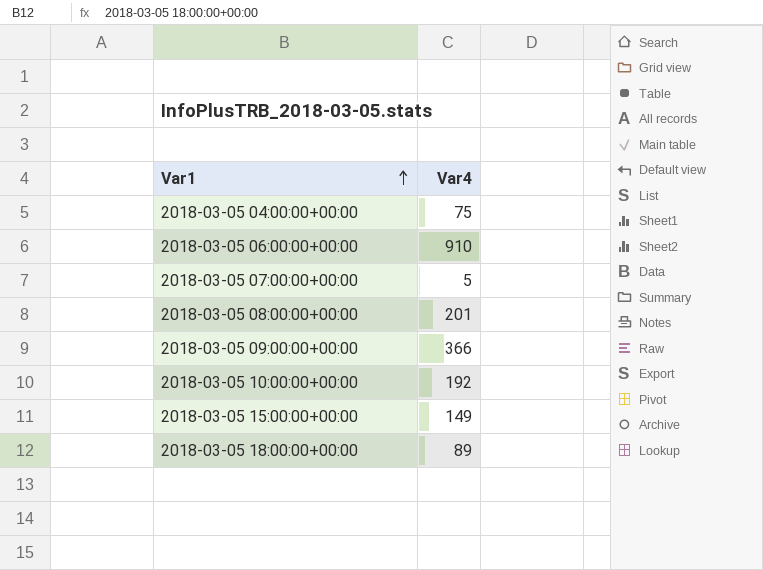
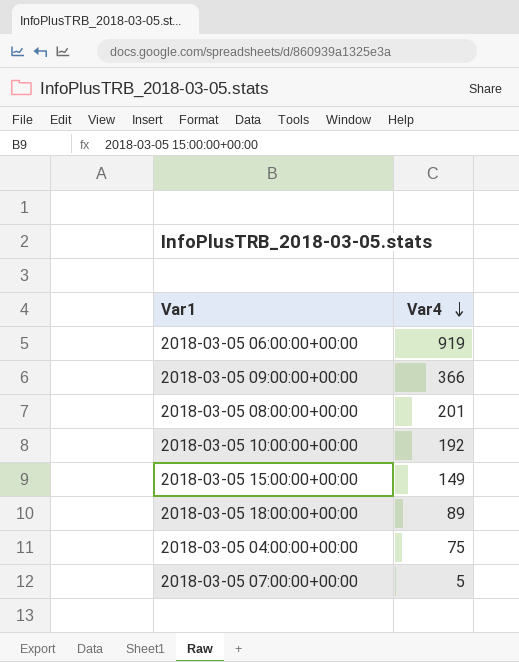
row order: Var1 ascending -> Var4 descending
2018-03-05 06:00:00+00:00 | Var4: 910 -> 919

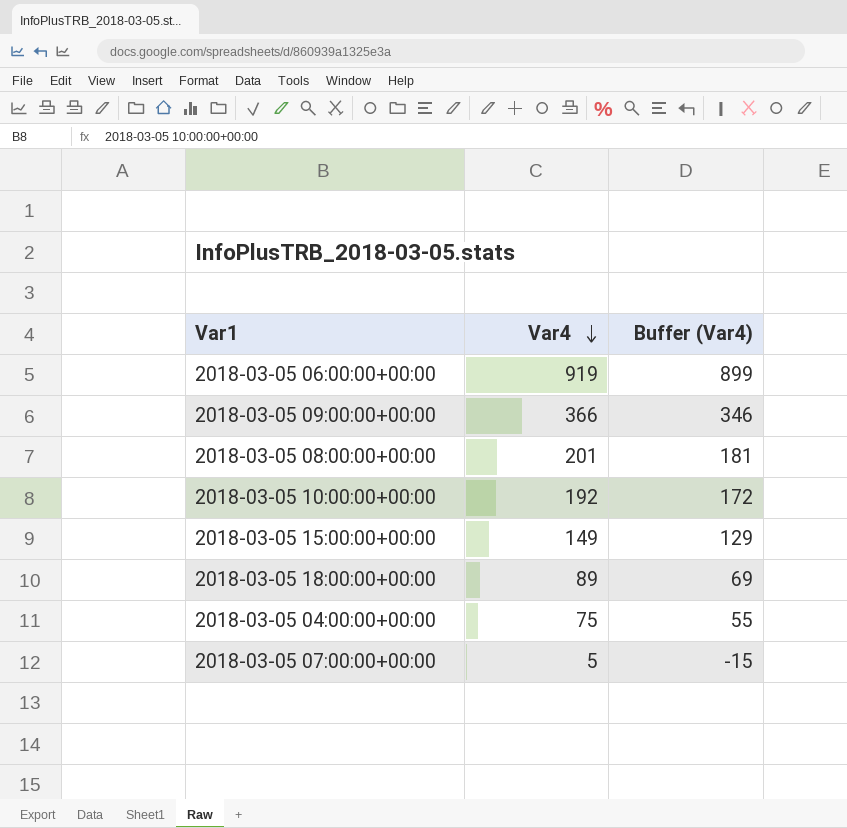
column Buffer (Var4) | formula: none -> [Var4] - 20

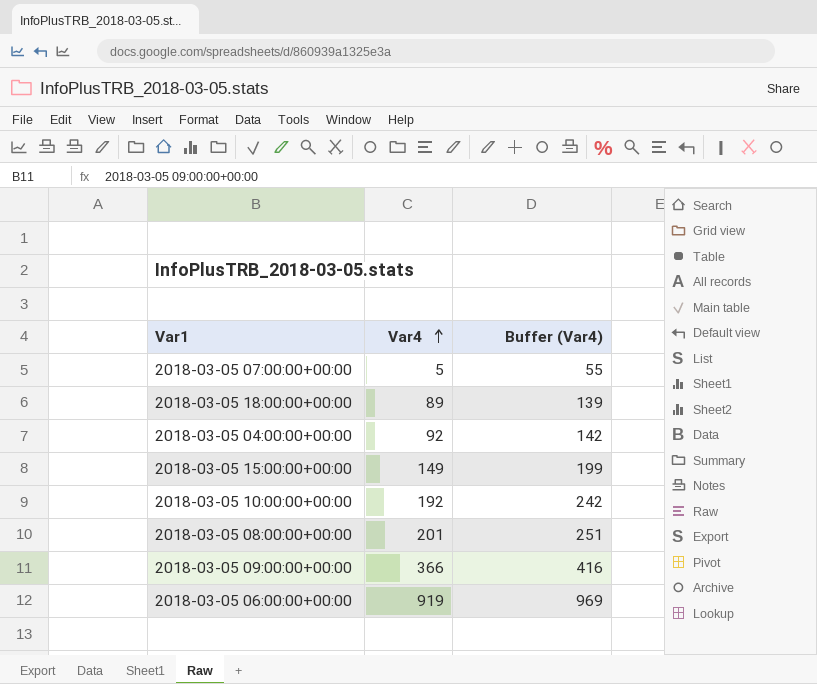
row order: Var4 descending -> Var4 ascending
column Buffer (Var4) | formula: [Var4] - 20 -> [Var4] + 50
2018-03-05 04:00:00+00:00 | Var4: 75 -> 92

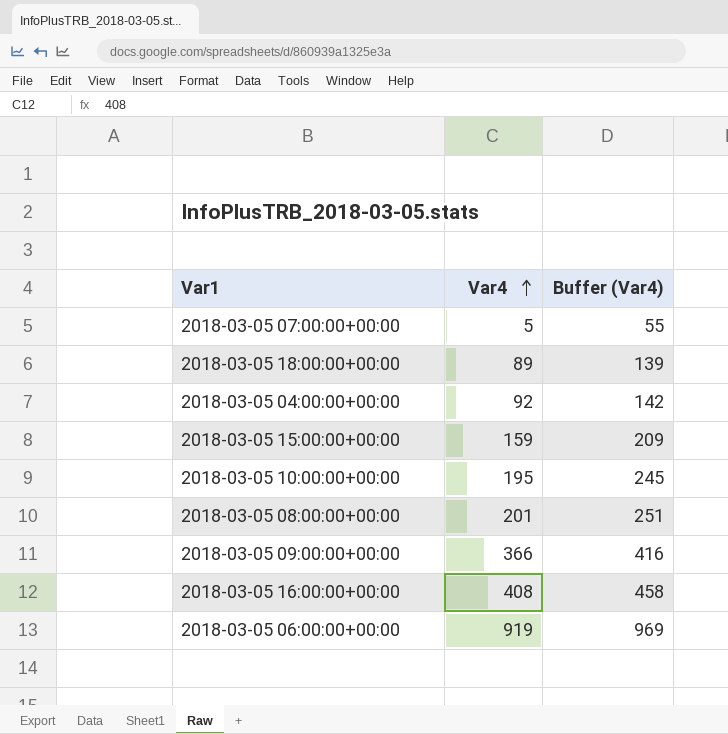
2018-03-05 15:00:00+00:00 | Var4: 149 -> 159
2018-03-05 15:00:00+00:00 | Buffer (Var4): 199 -> 209
2018-03-05 10:00:00+00:00 | Var4: 192 -> 195
2018-03-05 10:00:00+00:00 | Buffer (Var4): 242 -> 245
row 2018-03-05 16:00:00+00:00: none -> 408 | 458

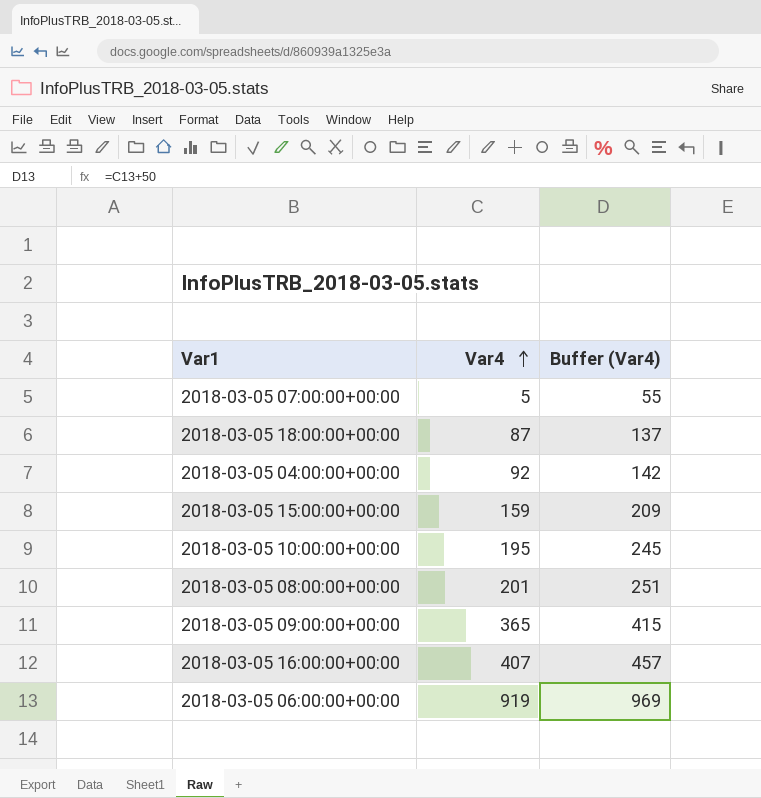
2018-03-05 18:00:00+00:00 | Var4: 89 -> 87
2018-03-05 18:00:00+00:00 | Buffer (Var4): 139 -> 137
2018-03-05 09:00:00+00:00 | Var4: 366 -> 365
2018-03-05 09:00:00+00:00 | Buffer (Var4): 416 -> 415
2018-03-05 16:00:00+00:00 | Var4: 408 -> 407
2018-03-05 16:00:00+00:00 | Buffer (Var4): 458 -> 457

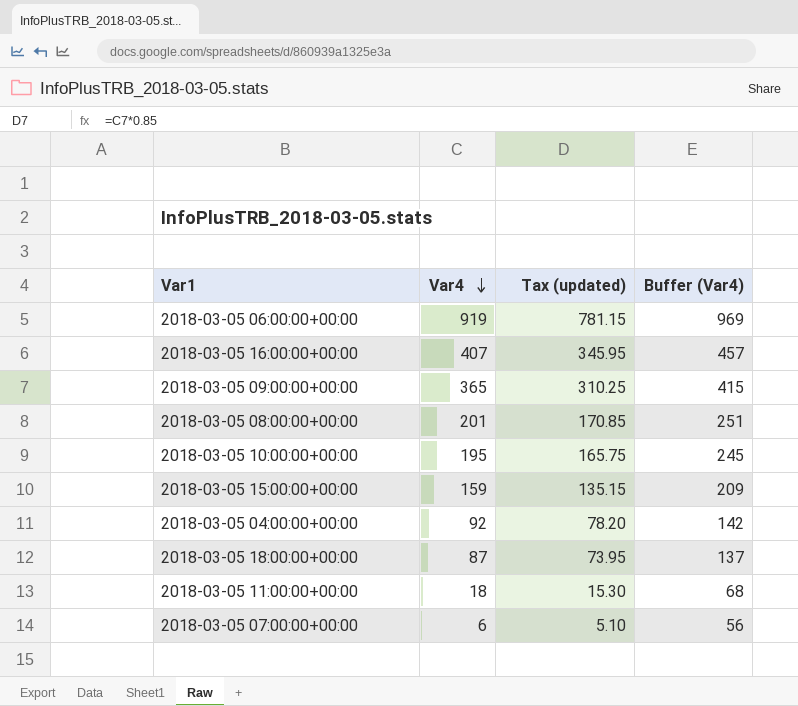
row order: Var4 ascending -> Var4 descending
column Tax (updated) | formula: none -> [Var4] * 0.85
row 2018-03-05 11:00:00+00:00: none -> 18 | 15.30 | 68
2018-03-05 07:00:00+00:00 | Var4: 5 -> 6
2018-03-05 07:00:00+00:00 | Buffer (Var4): 55 -> 56

